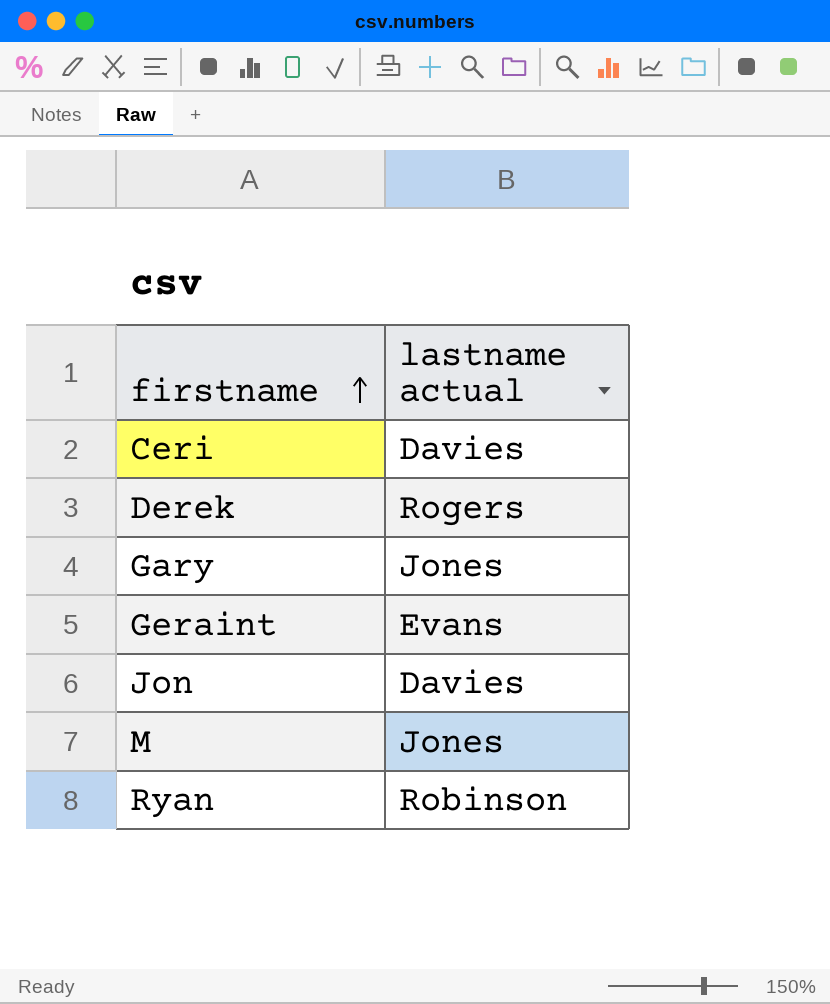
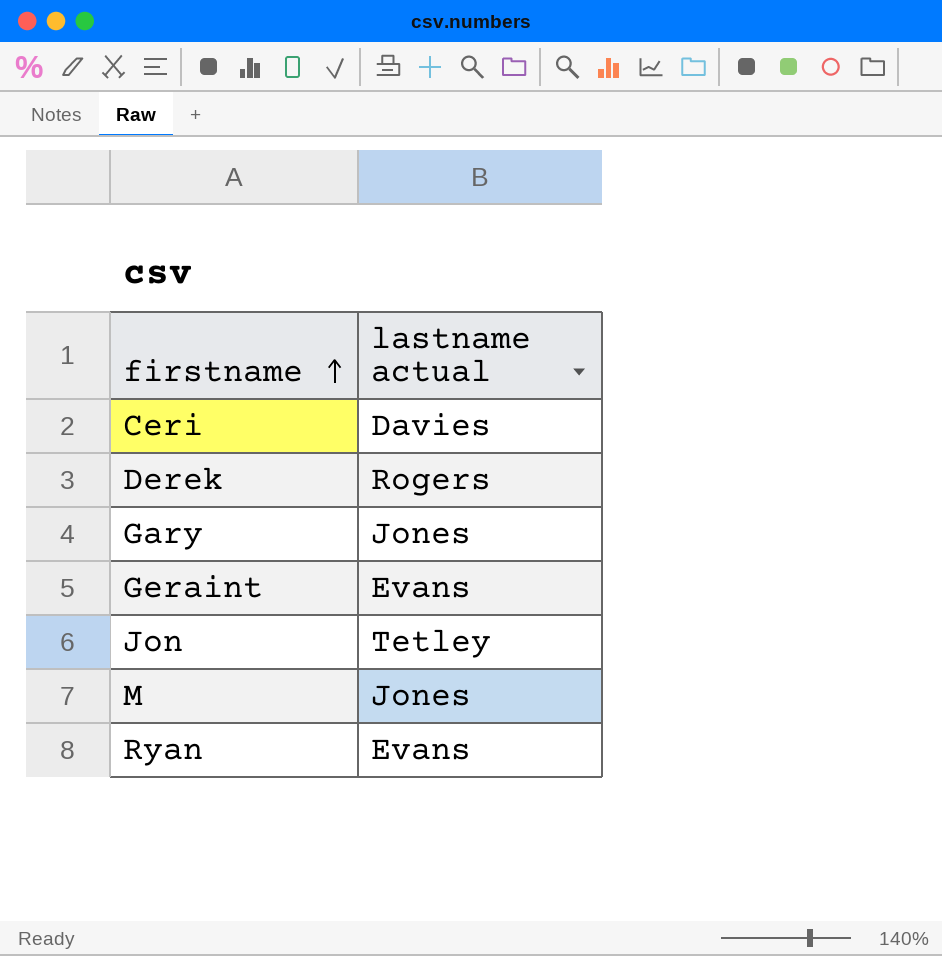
Jon | lastname actual: Davies -> Tetley
Ryan | lastname actual: Robinson -> Evans

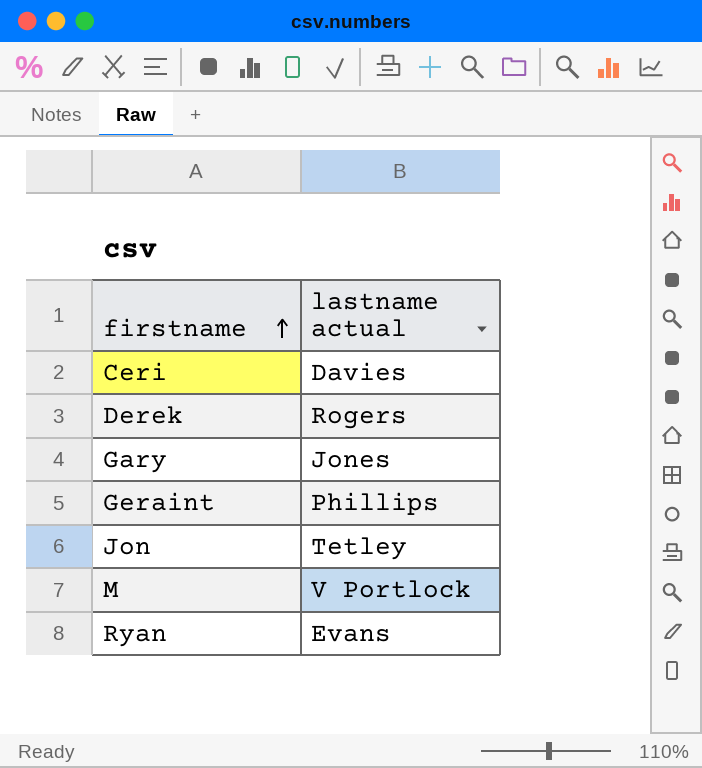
Geraint | lastname actual: Evans -> Phillips
M | lastname actual: Jones -> V Portlock

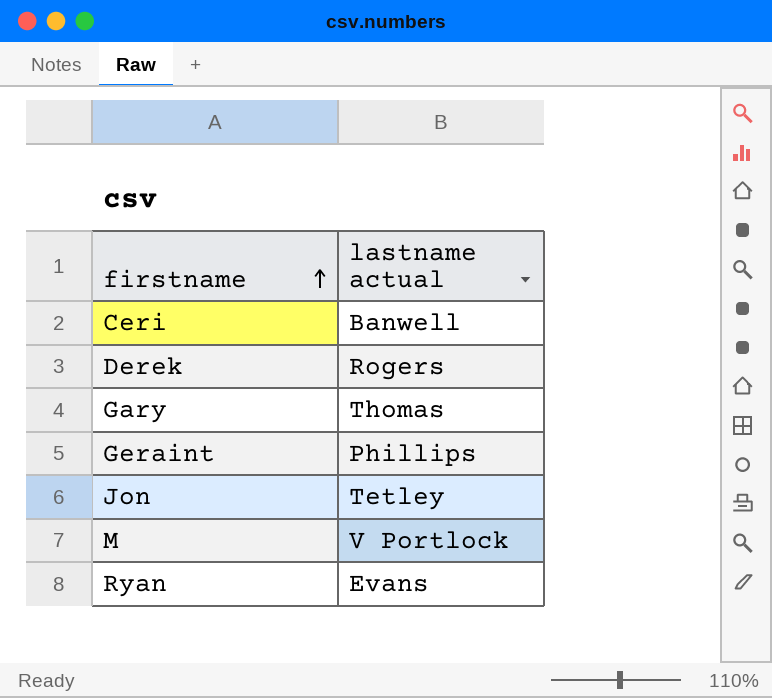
Ceri | lastname actual: Davies -> Banwell
Gary | lastname actual: Jones -> Thomas

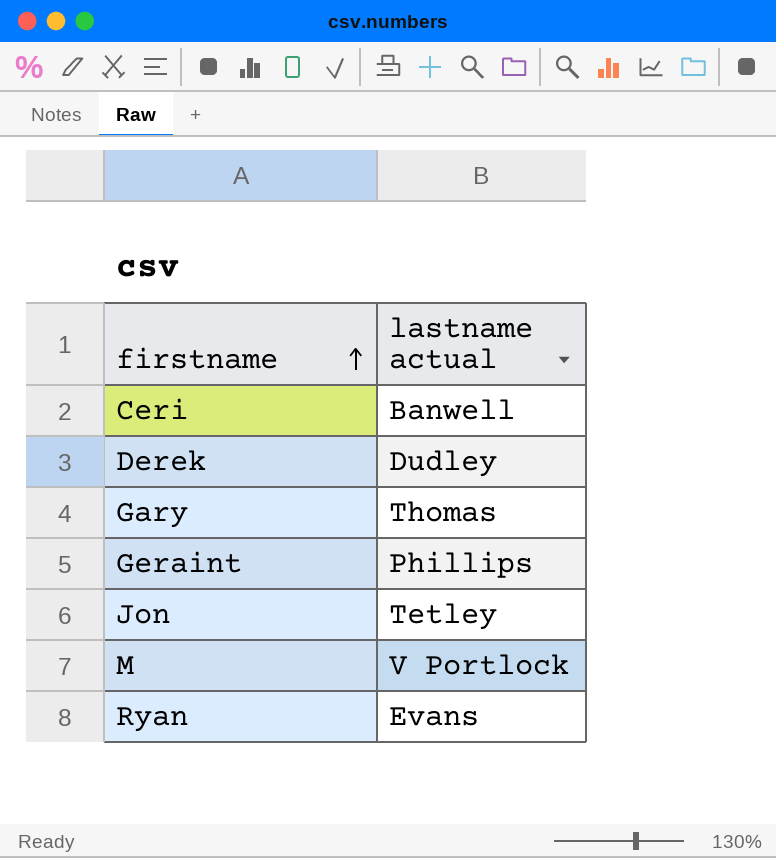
Derek | lastname actual: Rogers -> Dudley

